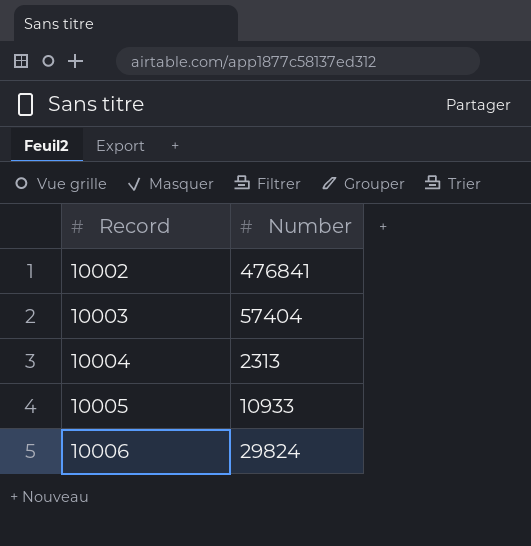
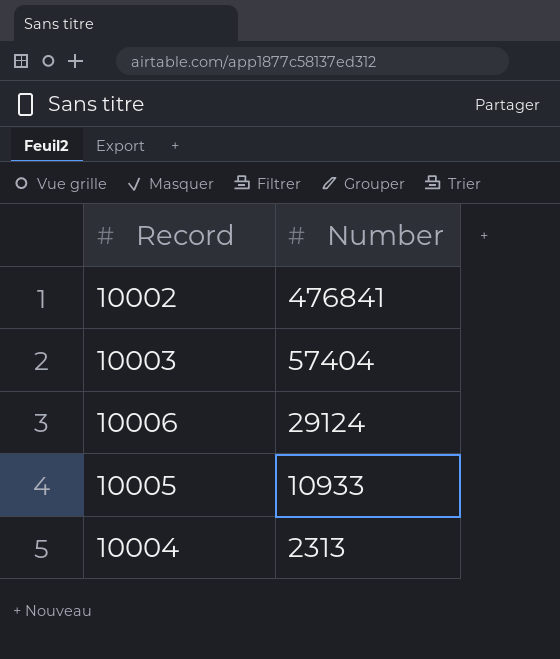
row order: Record ascending -> Number descending
10006 | Number: 29824 -> 29124

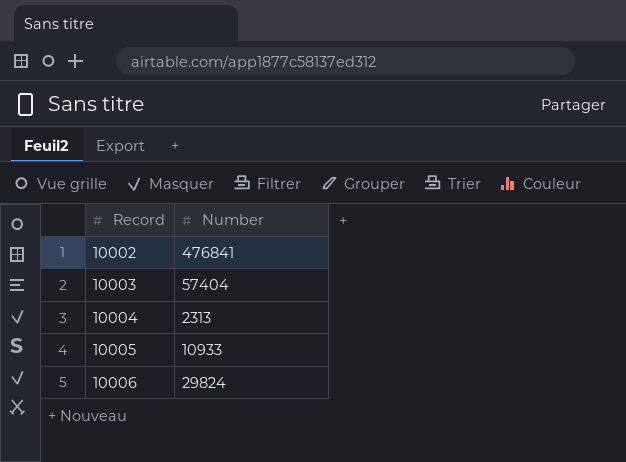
row order: Number descending -> Record ascending
10006 | Number: 29124 -> 29824

